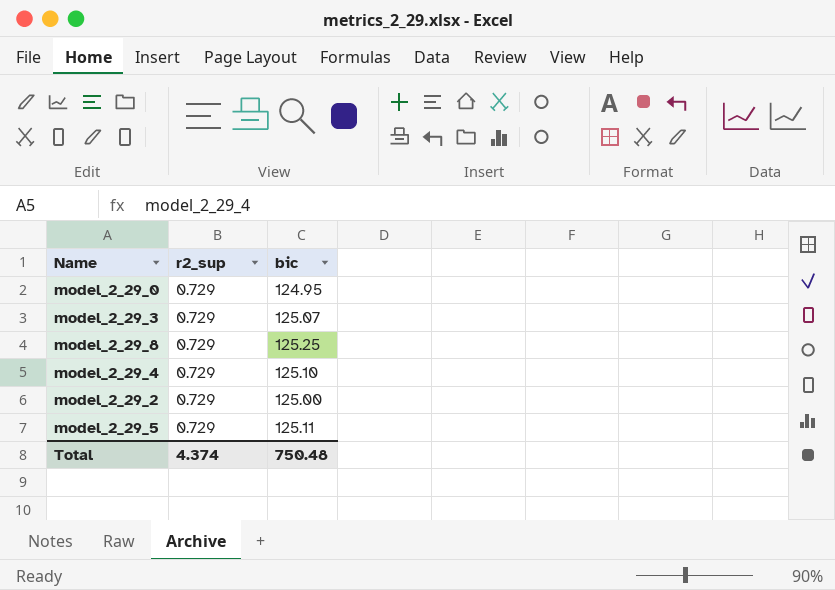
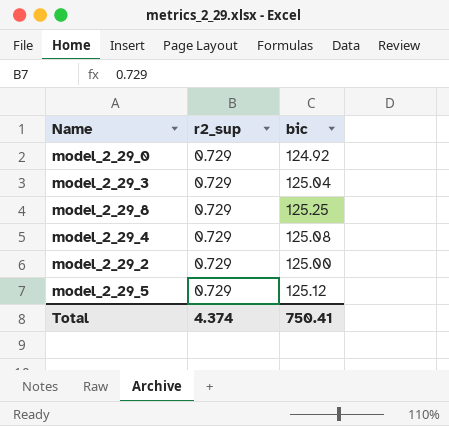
model_2_29_0 | bic: 124.95 -> 124.92
model_2_29_3 | bic: 125.07 -> 125.04
model_2_29_4 | bic: 125.10 -> 125.08
model_2_29_5 | bic: 125.11 -> 125.12
Total | bic: 750.48 -> 750.41

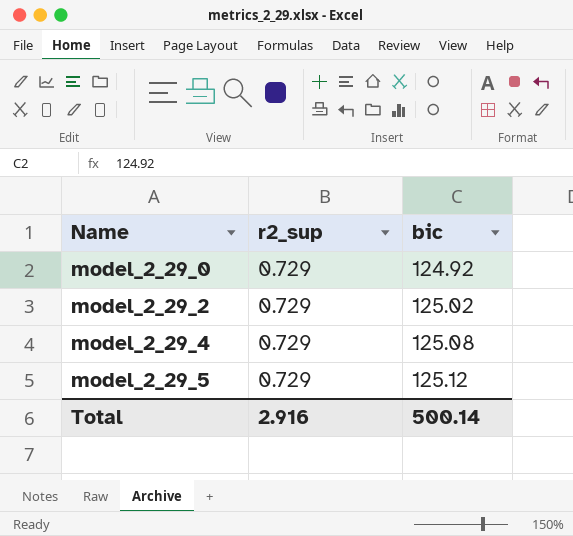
row order: none -> Name ascending
row model_2_29_3: 0.729 | 125.04 -> none
row model_2_29_8: 0.729 | 125.25 -> none
model_2_29_2 | bic: 125.00 -> 125.02
Total | r2_sup: 4.374 -> 2.916
Total | bic: 750.41 -> 500.14

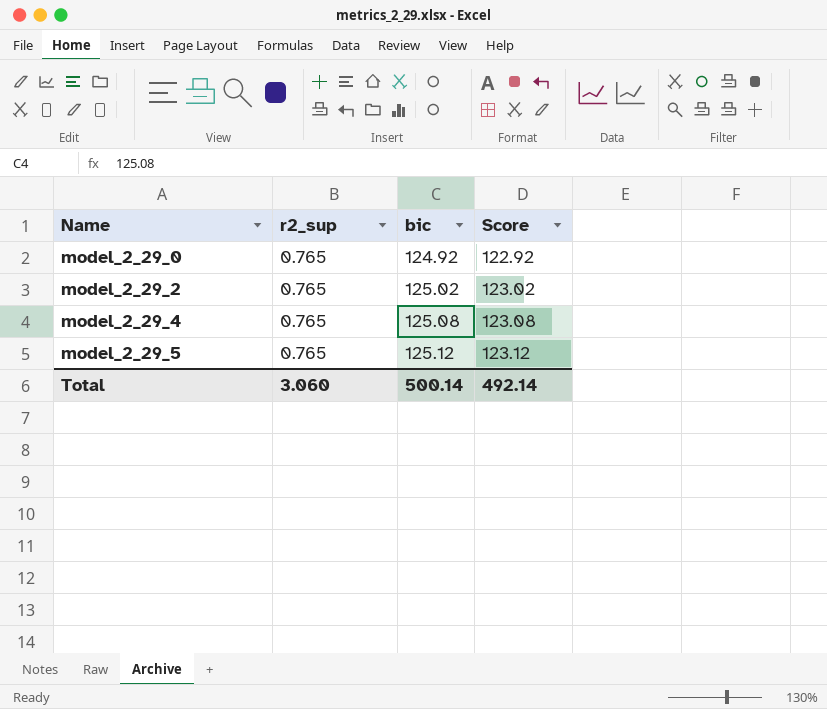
column Score | formula: none -> [bic] - 2
model_2_29_0 | r2_sup: 0.729 -> 0.765
model_2_29_2 | r2_sup: 0.729 -> 0.765
model_2_29_4 | r2_sup: 0.729 -> 0.765
model_2_29_5 | r2_sup: 0.729 -> 0.765
Total | r2_sup: 2.916 -> 3.060

